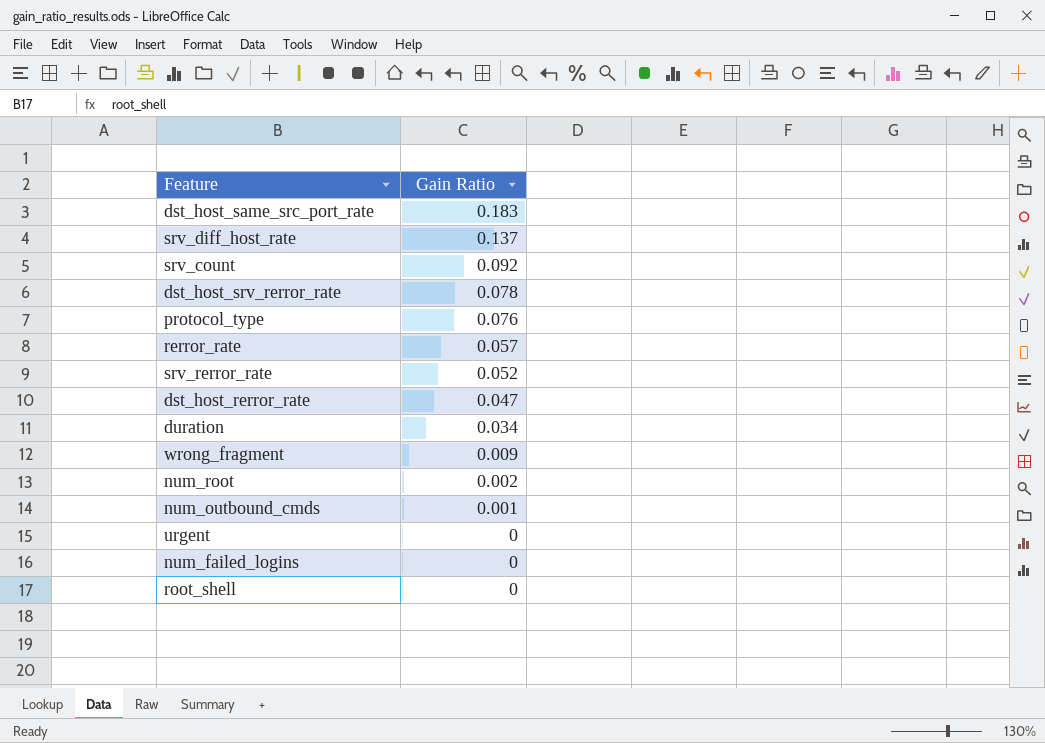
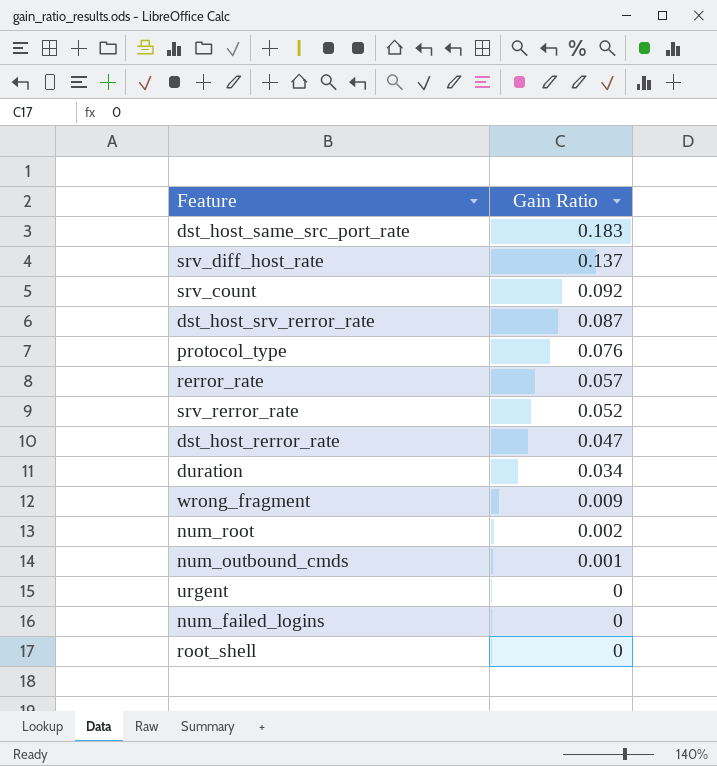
dst_host_srv_rerror_rate | Gain Ratio: 0.078 -> 0.087

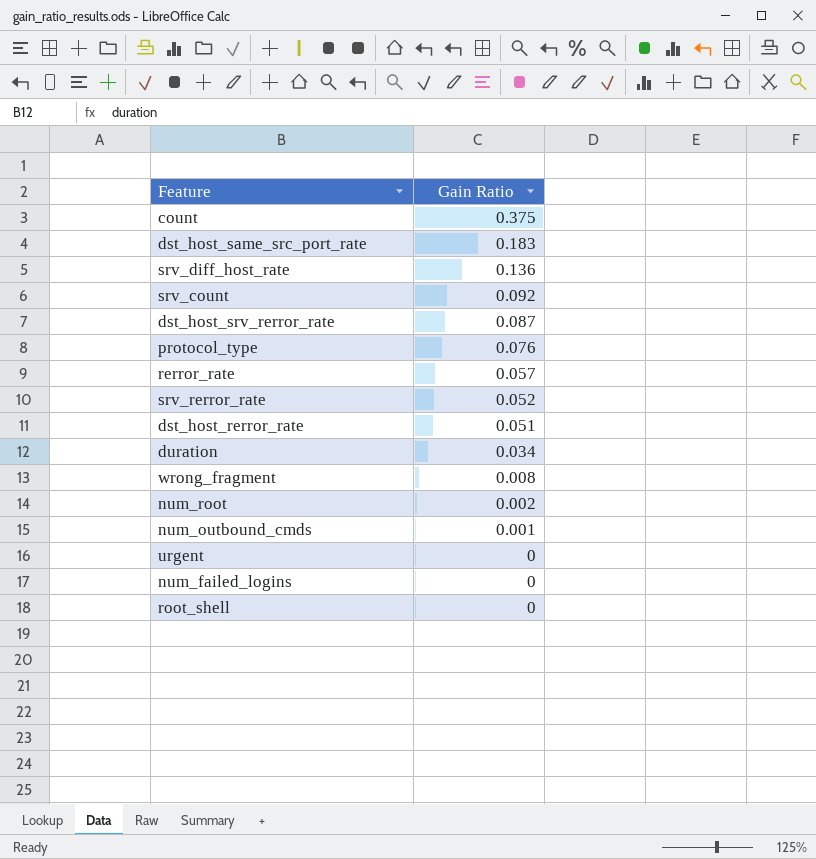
row count: none -> 0.375
srv_diff_host_rate | Gain Ratio: 0.137 -> 0.136
dst_host_rerror_rate | Gain Ratio: 0.047 -> 0.051
wrong_fragment | Gain Ratio: 0.009 -> 0.008

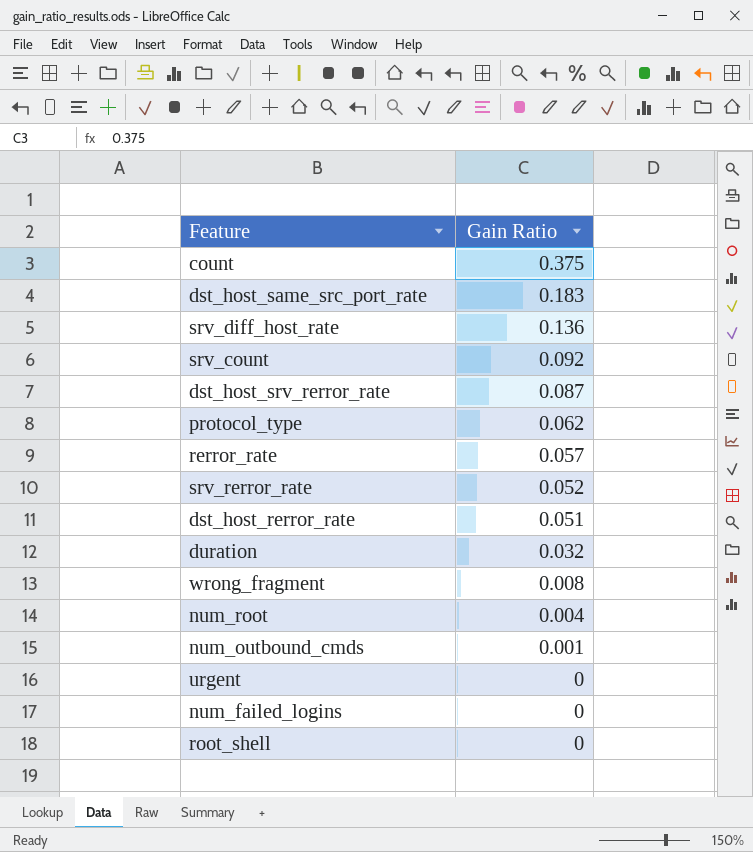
protocol_type | Gain Ratio: 0.076 -> 0.062
duration | Gain Ratio: 0.034 -> 0.032
num_root | Gain Ratio: 0.002 -> 0.004

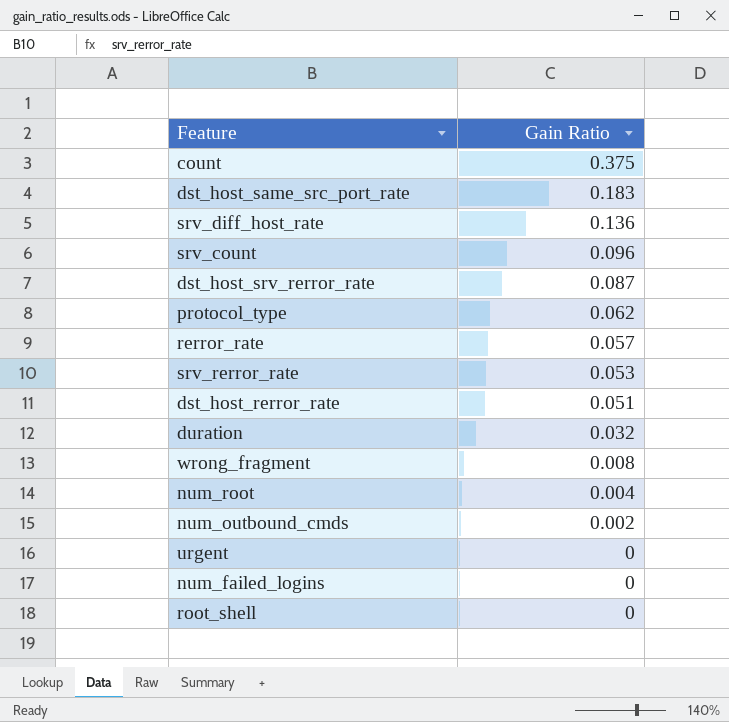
srv_count | Gain Ratio: 0.092 -> 0.096
srv_rerror_rate | Gain Ratio: 0.052 -> 0.053
num_outbound_cmds | Gain Ratio: 0.001 -> 0.002

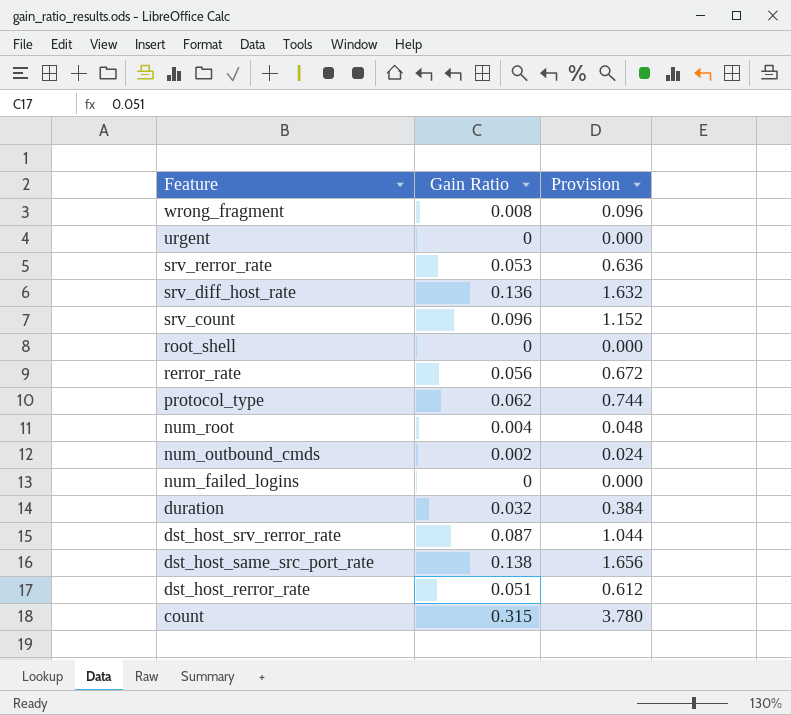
row order: Gain Ratio descending -> Feature descending
column Provision | formula: none -> [Gain Ratio] * 12
rerror_rate | Gain Ratio: 0.057 -> 0.056
dst_host_same_src_port_rate | Gain Ratio: 0.183 -> 0.138
count | Gain Ratio: 0.375 -> 0.315

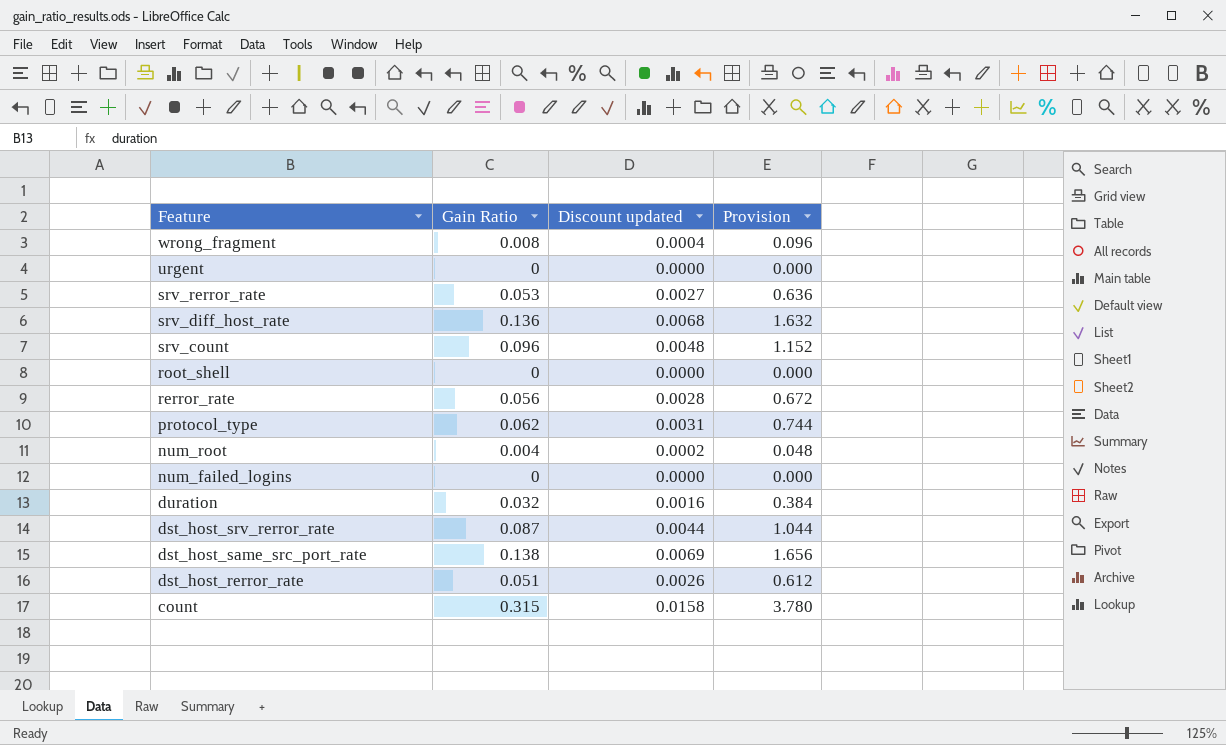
column Discount updated | formula: none -> [Gain Ratio] * 0.05
row num_outbound_cmds: 0.002 | 0.024 -> none

